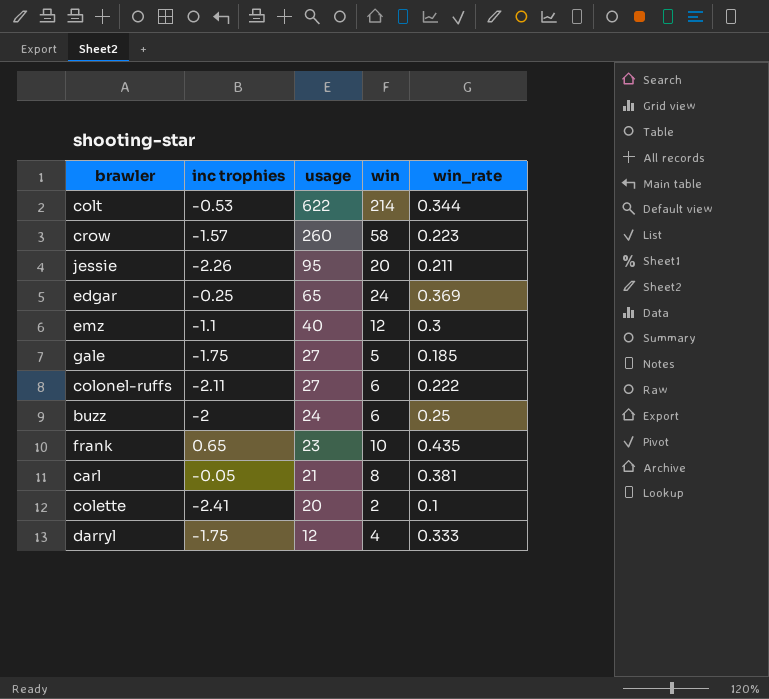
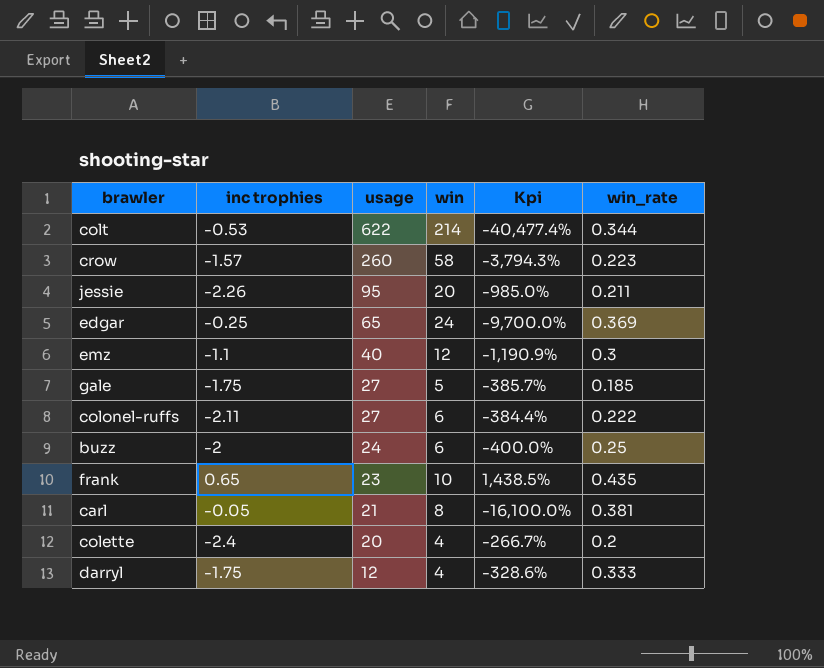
column Kpi | formula: none -> ([win] - [inc trophies]) / [inc trophies]
colette | inc trophies: -2.41 -> -2.4
colette | win: 2 -> 4
colette | win_rate: 0.1 -> 0.2

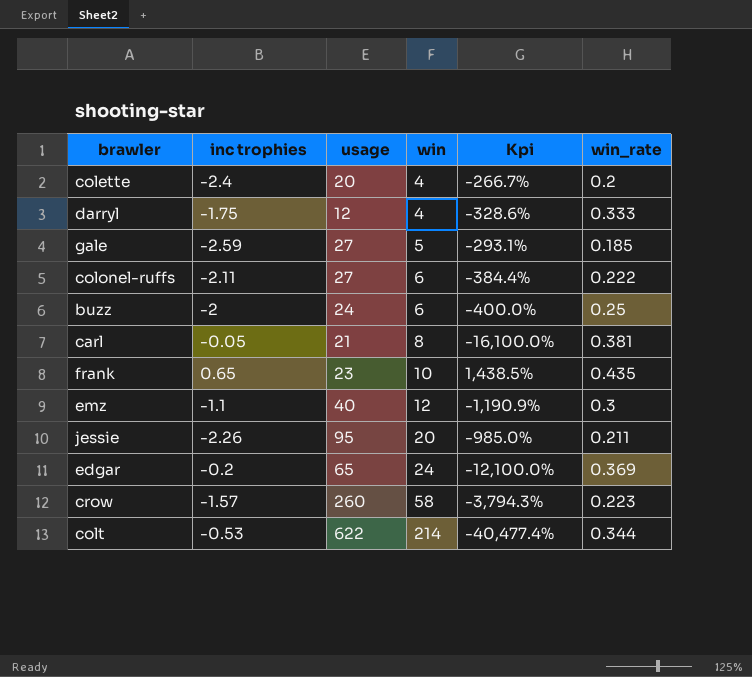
row order: usage descending -> win ascending
gale | inc trophies: -1.75 -> -2.59
gale | Kpi: -385.7% -> -293.1%
edgar | inc trophies: -0.25 -> -0.2
edgar | Kpi: -9,700.0% -> -12,100.0%

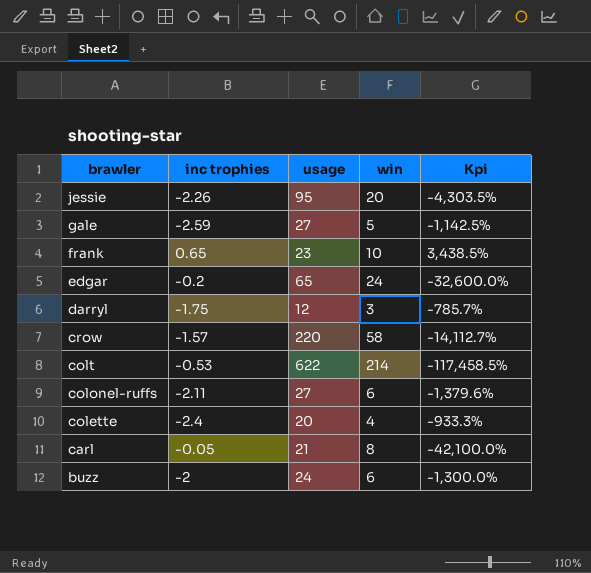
row order: win ascending -> brawler descending
column win_rate | formula: [win] / [usage] -> none
column Kpi | formula: ([win] - [inc trophies]) / [inc trophies] -> ([usage] - [inc trophies]) / [inc trophies]
row emz: -1.1 | 40 | 12 | -1,190.9% | 0.3 -> none
darryl | win: 4 -> 3
crow | usage: 260 -> 220

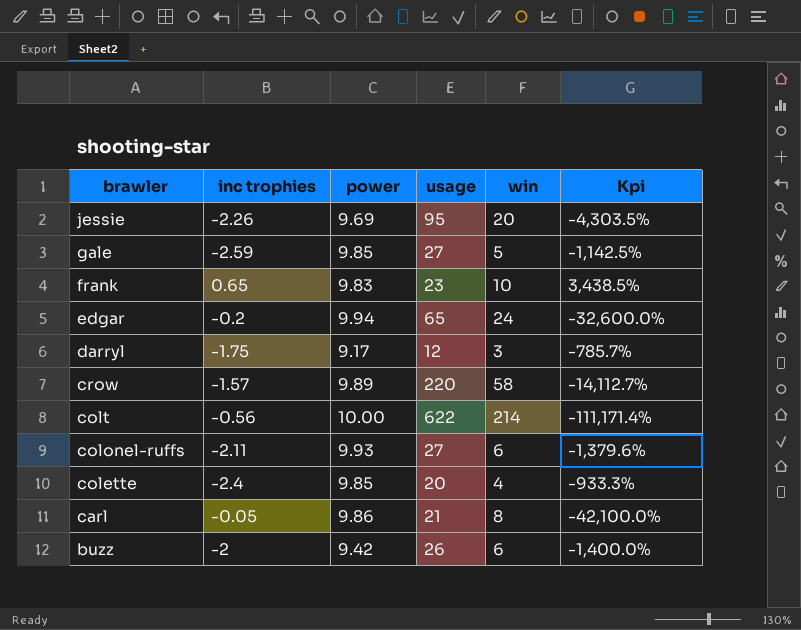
column power | position: none -> 3
colt | inc trophies: -0.53 -> -0.56
colt | Kpi: -117,458.5% -> -111,171.4%
buzz | usage: 24 -> 26
buzz | Kpi: -1,300.0% -> -1,400.0%

